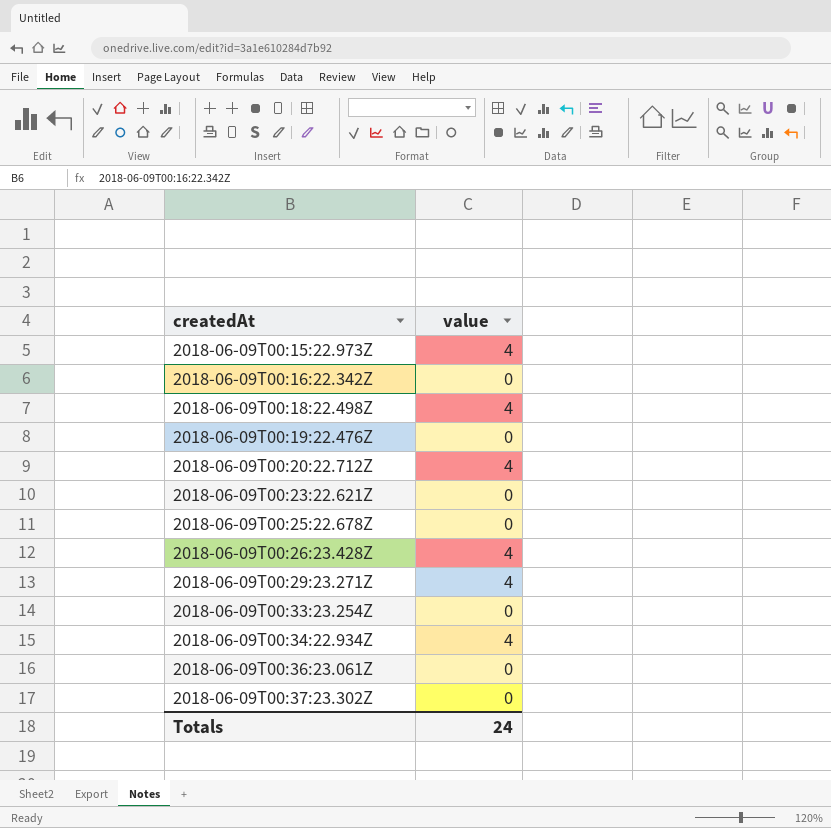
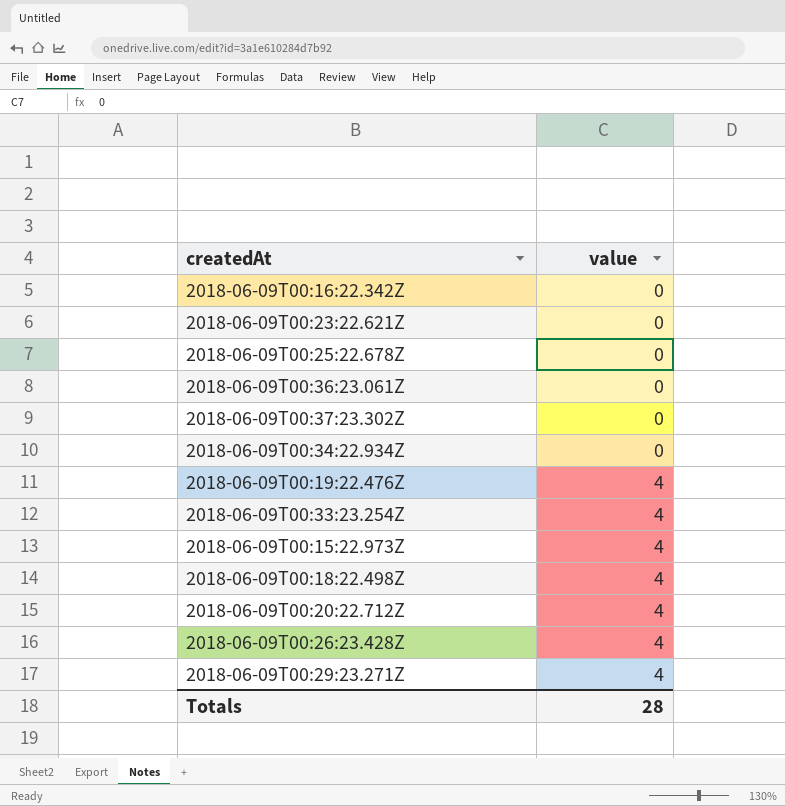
row order: createdAt ascending -> value ascending
2018-06-09T00:34:22.934Z | value: 4 -> 0
2018-06-09T00:19:22.476Z | value: 0 -> 4
2018-06-09T00:33:23.254Z | value: 0 -> 4
Totals | value: 24 -> 28

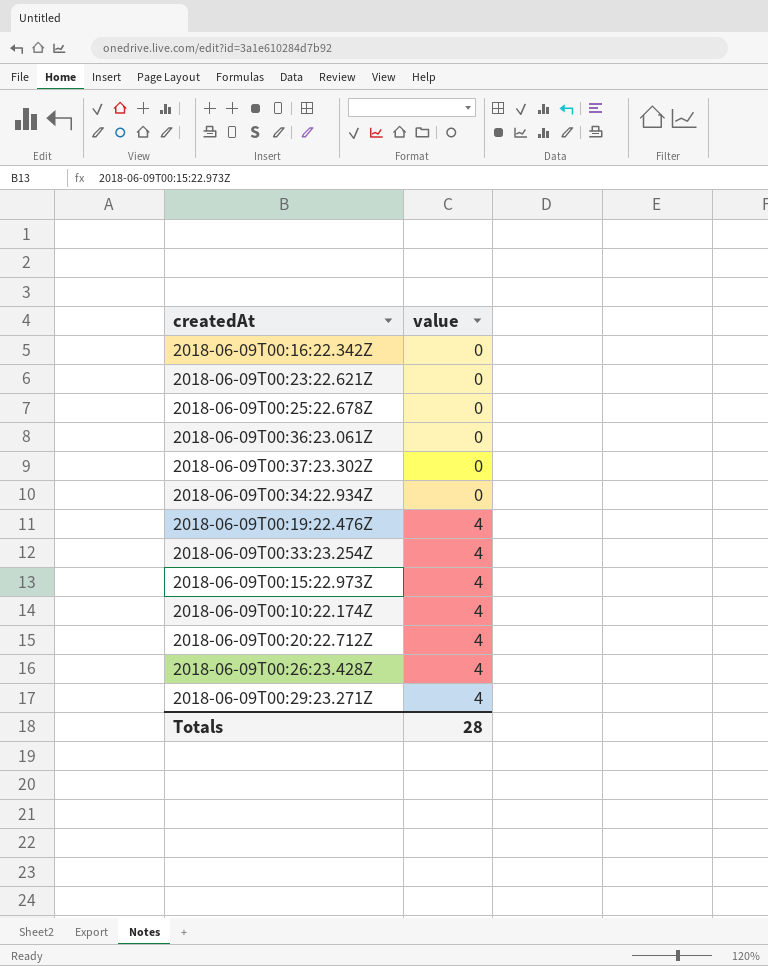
row 2018-06-09T00:18:22.498Z: 4 -> none
row 2018-06-09T00:10:22.174Z: none -> 4

